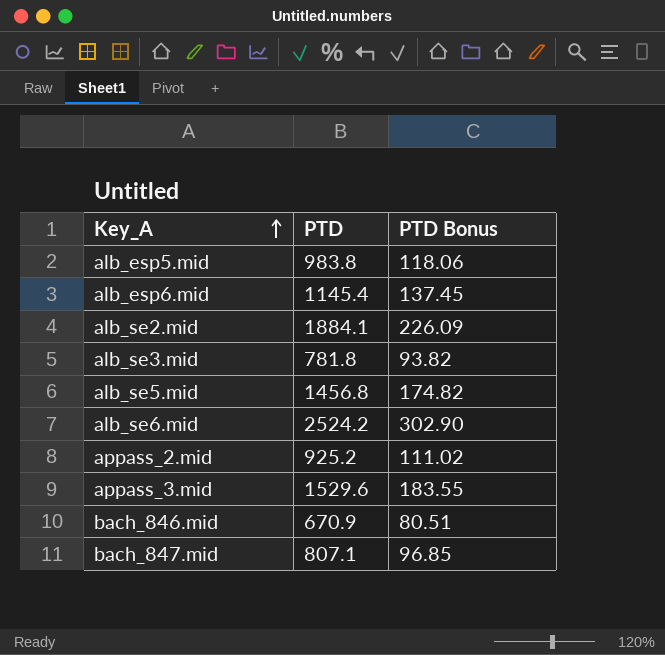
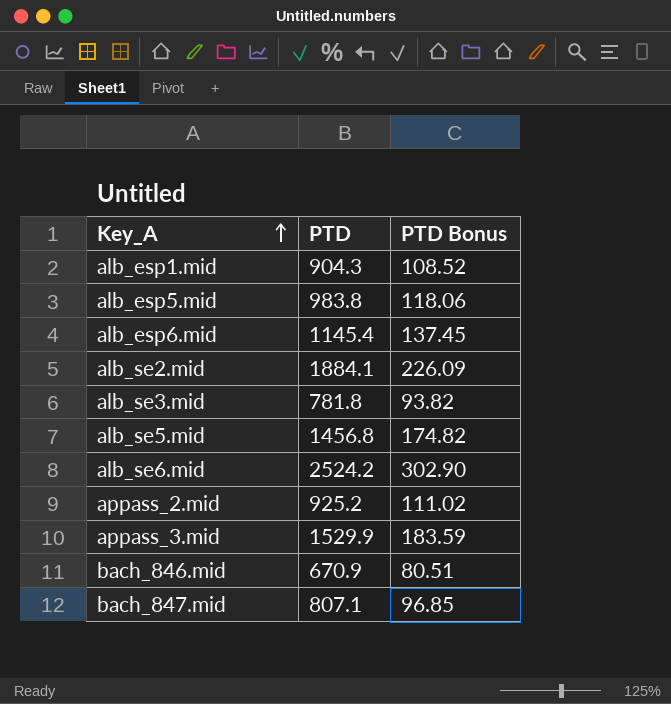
row alb_esp1.mid: none -> 904.3 | 108.52
appass_3.mid | PTD: 1529.6 -> 1529.9
appass_3.mid | PTD Bonus: 183.55 -> 183.59

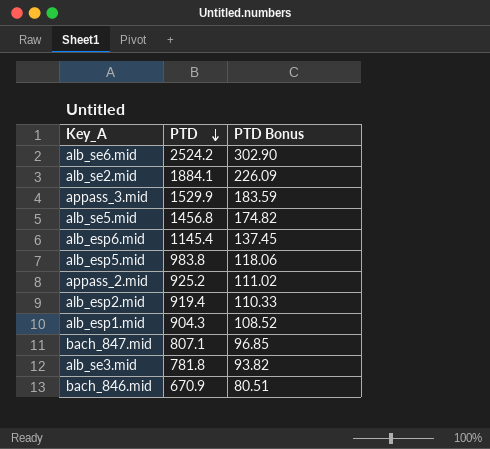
row order: Key_A ascending -> PTD descending
row alb_esp2.mid: none -> 919.4 | 110.33

